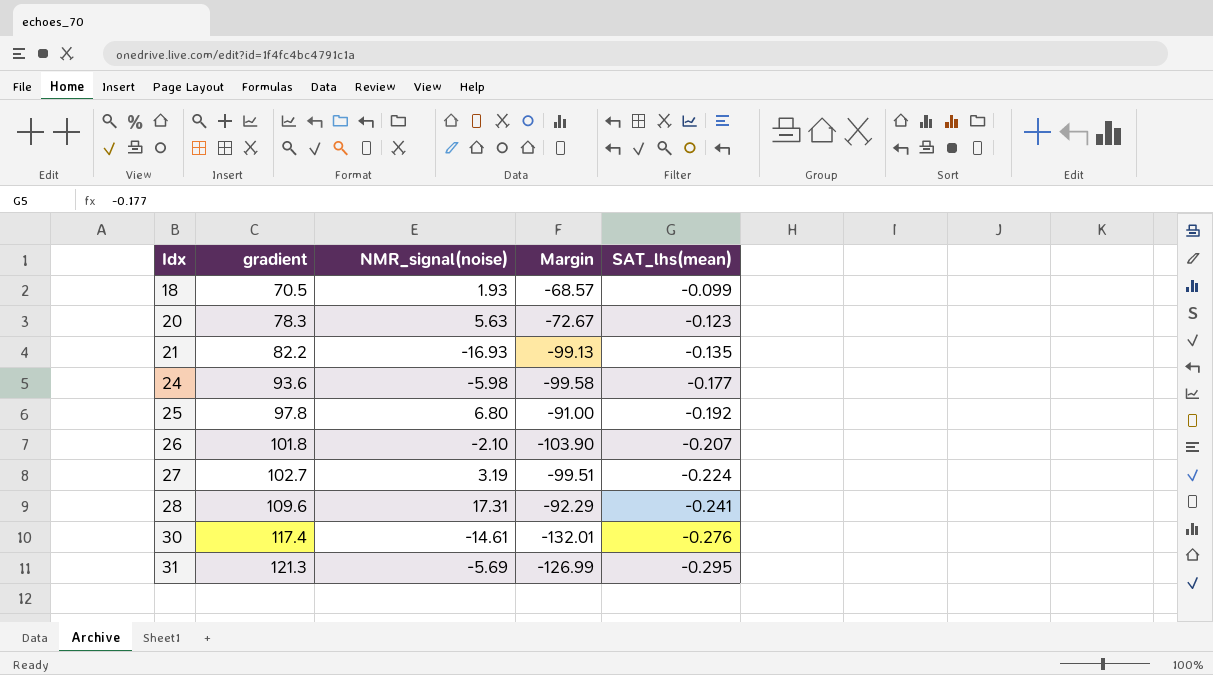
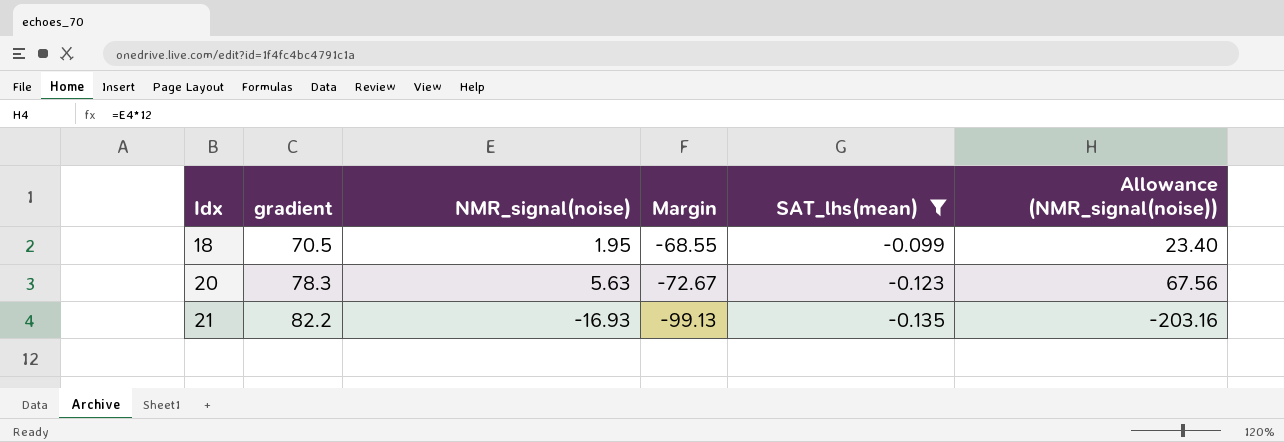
filter: none -> SAT_lhs(mean) >= -0.135
column Allowance (NMR_signal(noise)) | formula: none -> [NMR_signal(noise)] * 12
18 | NMR_signal(noise): 1.93 -> 1.95
18 | Margin: -68.57 -> -68.55

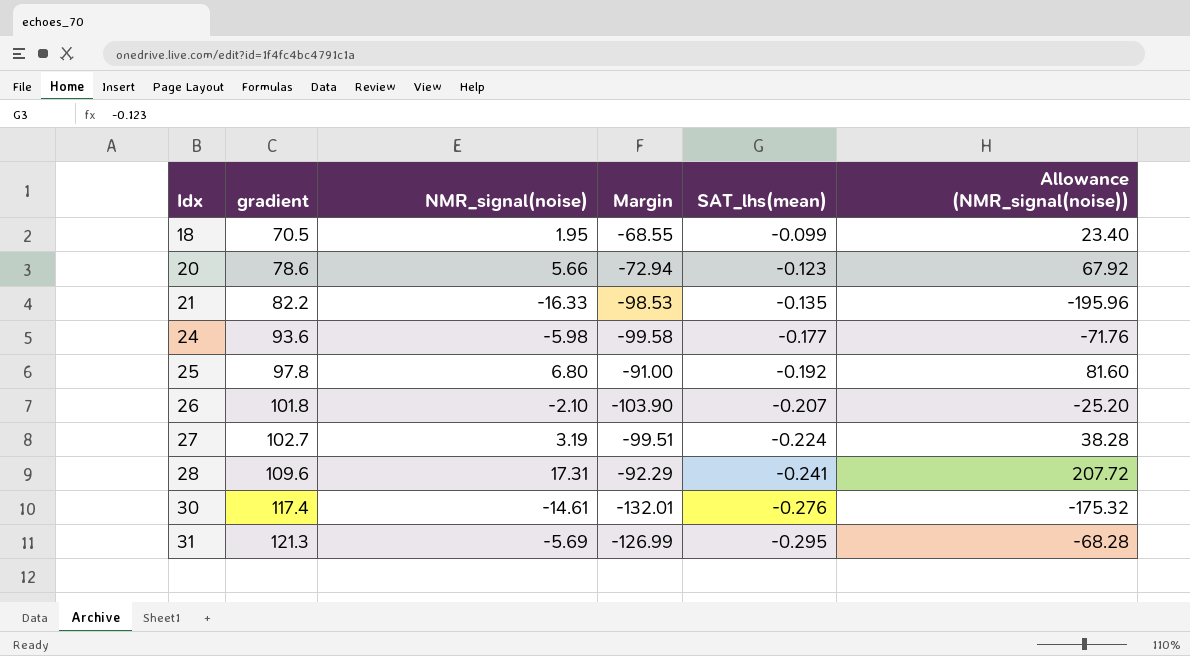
filter: SAT_lhs(mean) >= -0.135 -> none
20 | gradient: 78.3 -> 78.6
20 | NMR_signal(noise): 5.63 -> 5.66
20 | Margin: -72.67 -> -72.94
20 | Allowance (NMR_signal(noise)): 67.56 -> 67.92
21 | NMR_signal(noise): -16.93 -> -16.33
21 | Margin: -99.13 -> -98.53
21 | Allowance (NMR_signal(noise)): -203.16 -> -195.96

